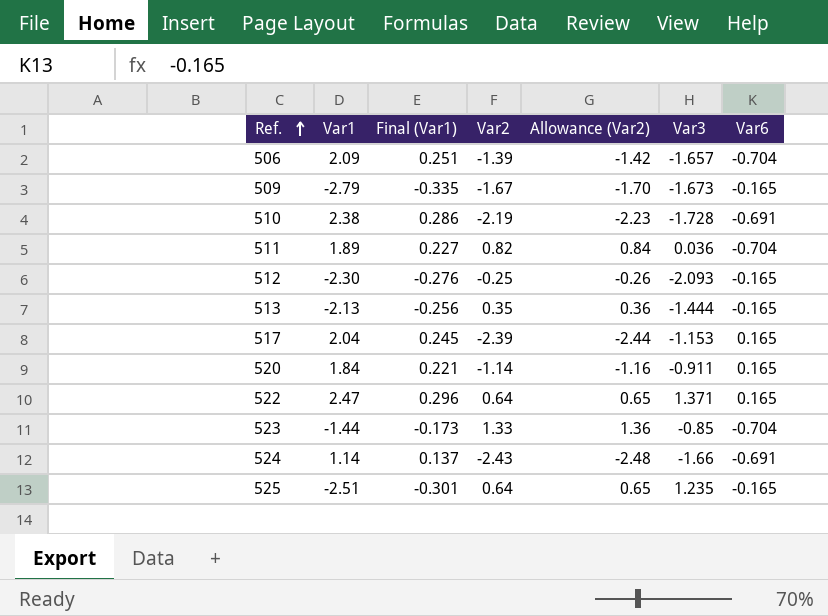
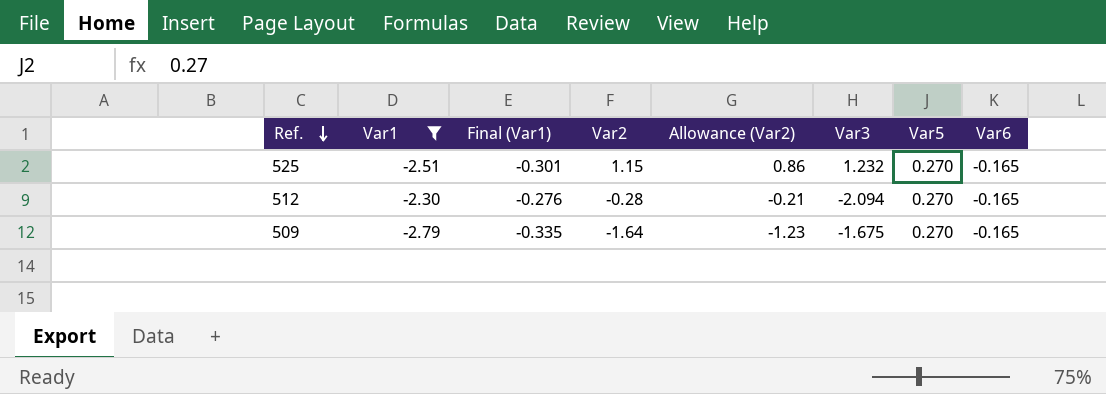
filter: none -> Var1 <= -2.30
row order: Ref. ascending -> Ref. descending
column Allowance (Var2) | formula: [Var2] * 1.02 -> [Var2] * 0.75
column Var5 | position: none -> 7
525 | Var2: 0.64 -> 1.15
525 | Var3: 1.235 -> 1.232
512 | Var2: -0.25 -> -0.28
512 | Var3: -2.093 -> -2.094
509 | Var2: -1.67 -> -1.64
509 | Var3: -1.673 -> -1.675

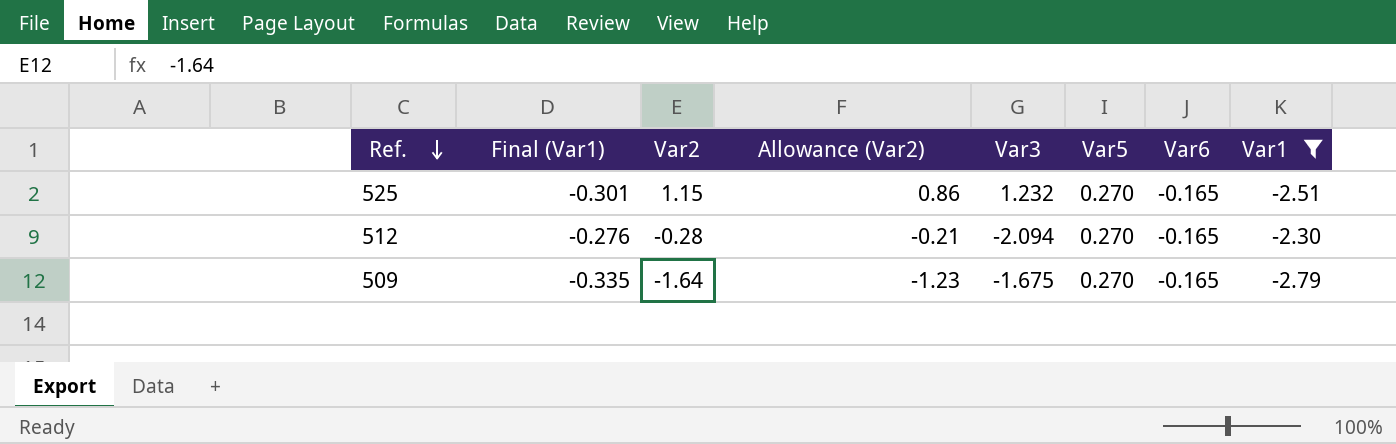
column Var1 | position: 2 -> 8

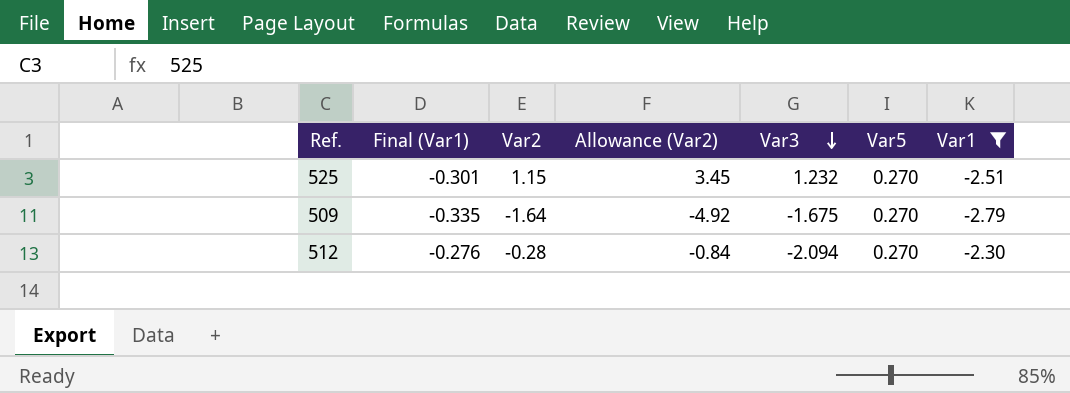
row order: Ref. descending -> Var3 descending
column Var6 | position: 7 -> none
column Allowance (Var2) | formula: [Var2] * 0.75 -> [Var2] * 3

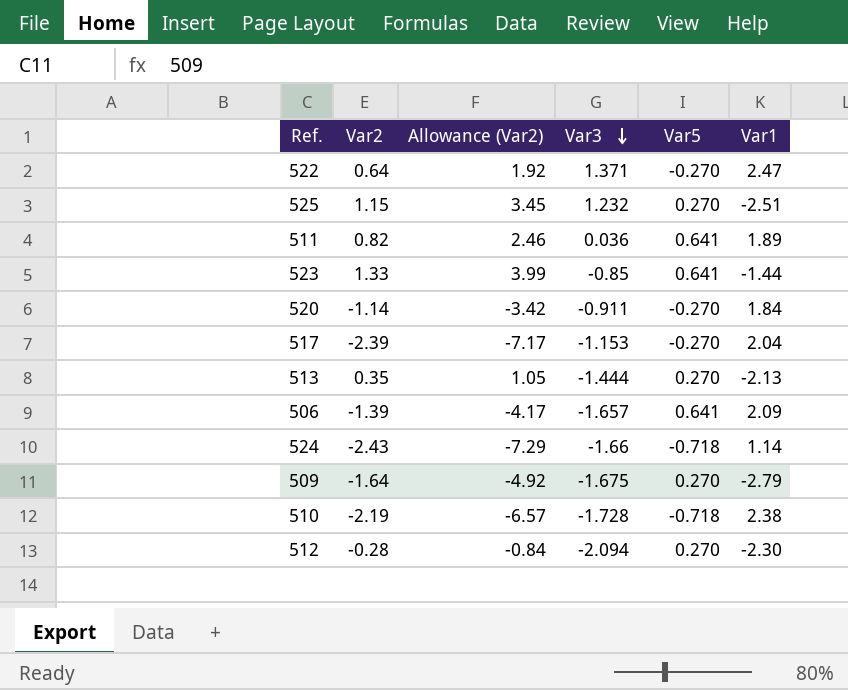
filter: Var1 <= -2.30 -> none
column Final (Var1) | formula: [Var1] * 0.12 -> none

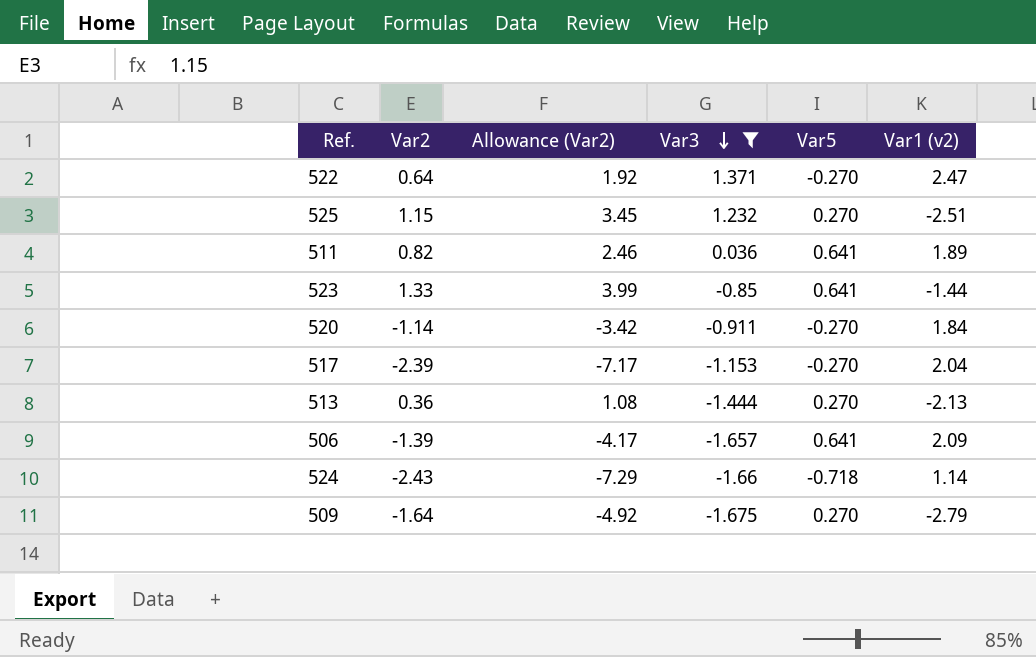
filter: none -> Var3 >= -1.675
column name: Var1 -> Var1 (v2)
513 | Var2: 0.35 -> 0.36
513 | Allowance (Var2): 1.05 -> 1.08

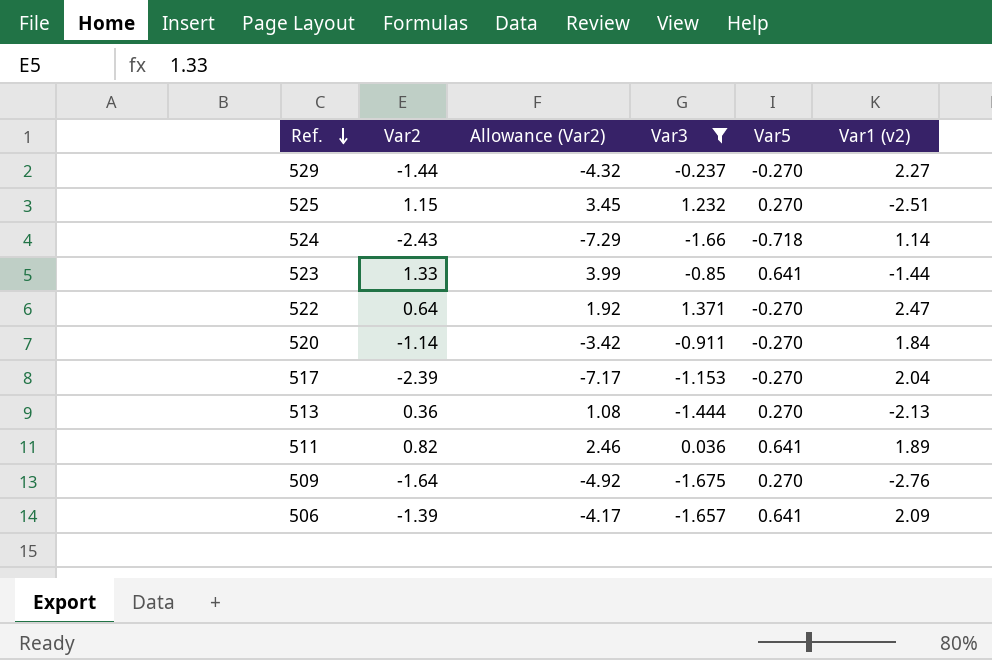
row order: Var3 descending -> Ref. descending
row 529: none -> -1.44 | -4.32 | -0.237 | -0.270 | 2.27
509 | Var1 (v2): -2.79 -> -2.76

